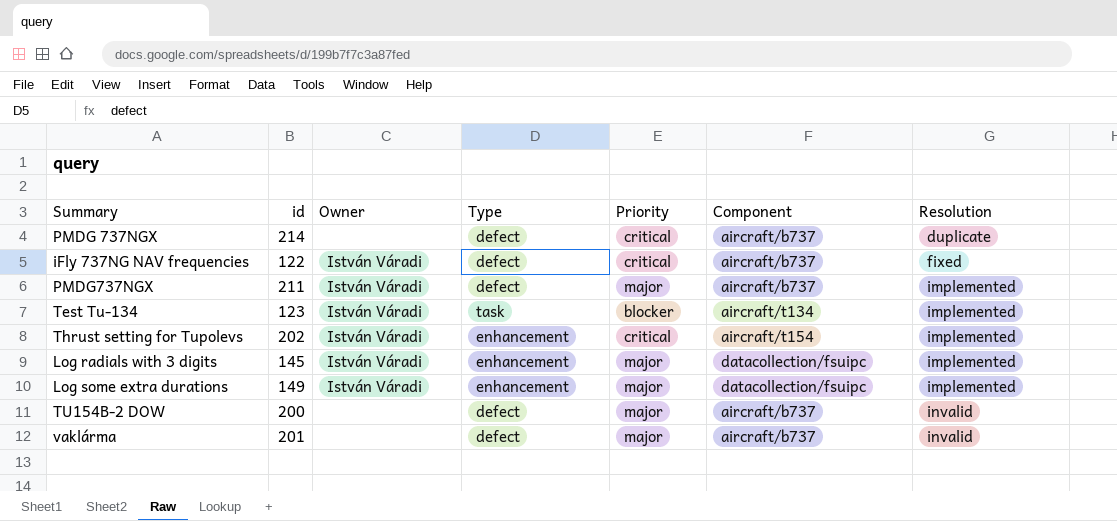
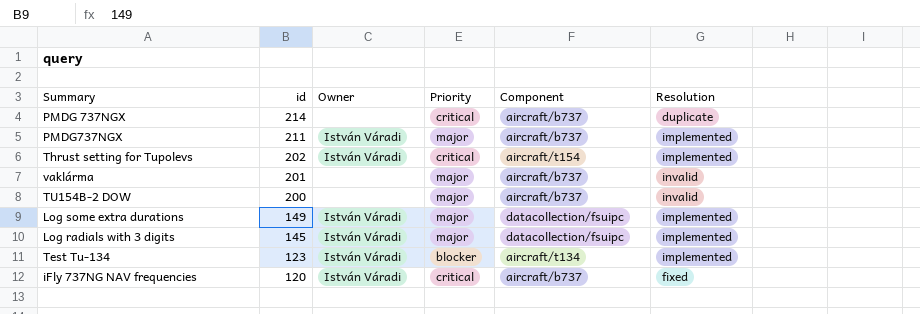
row order: Resolution ascending -> id descending
column Type | position: 4 -> none
iFly 737NG NAV frequencies | id: 122 -> 120

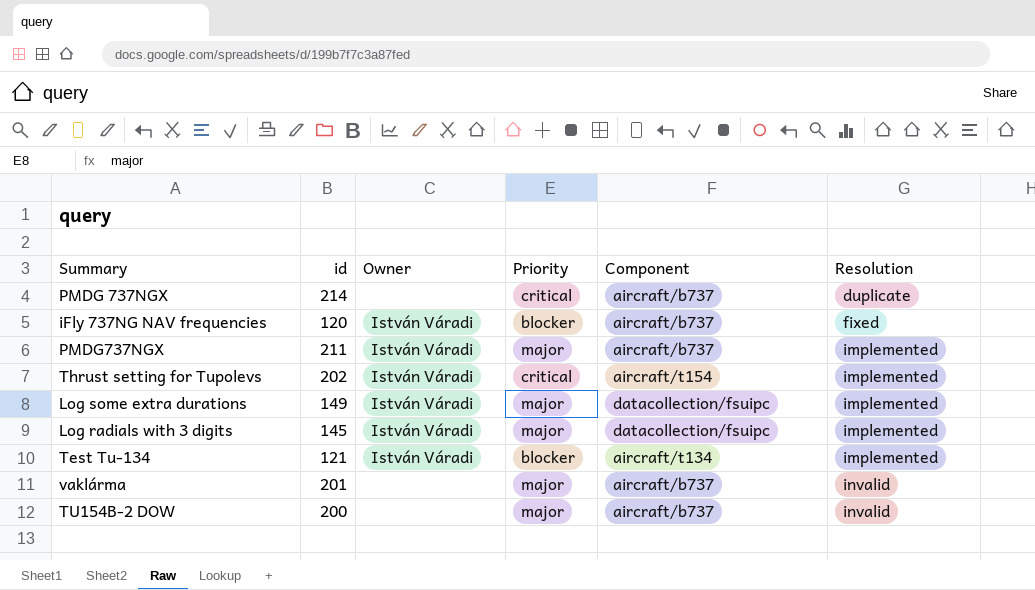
row order: id descending -> Resolution ascending
iFly 737NG NAV frequencies | Priority: critical -> blocker
Test Tu-134 | id: 123 -> 121

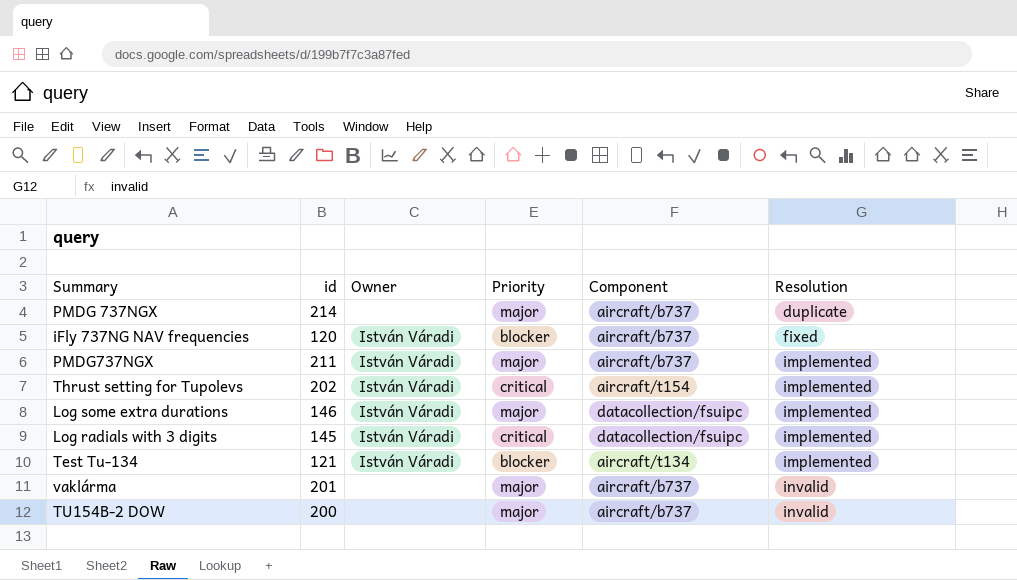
PMDG 737NGX | Priority: critical -> major
Log some extra durations | id: 149 -> 146
Log radials with 3 digits | Priority: major -> critical

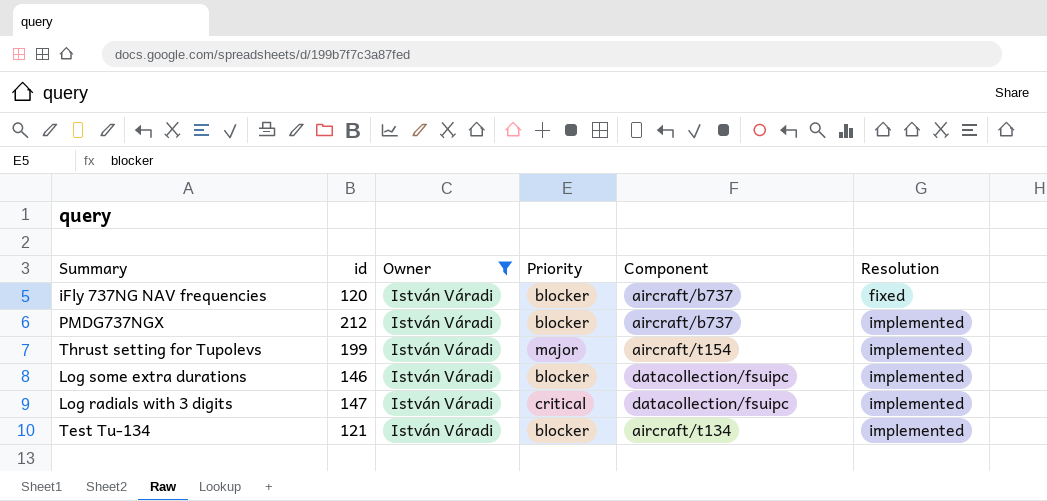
filter: none -> Owner = István Váradi
PMDG737NGX | id: 211 -> 212
PMDG737NGX | Priority: major -> blocker
Thrust setting for Tupolevs | id: 202 -> 199
Thrust setting for Tupolevs | Priority: critical -> major
Log some extra durations | Priority: major -> blocker
Log radials with 3 digits | id: 145 -> 147

